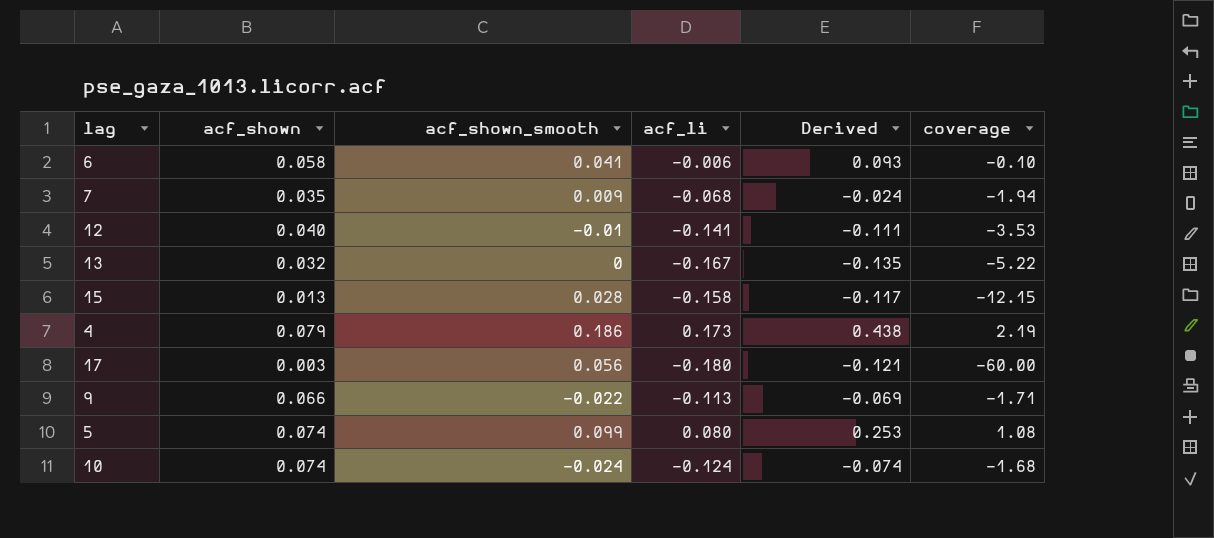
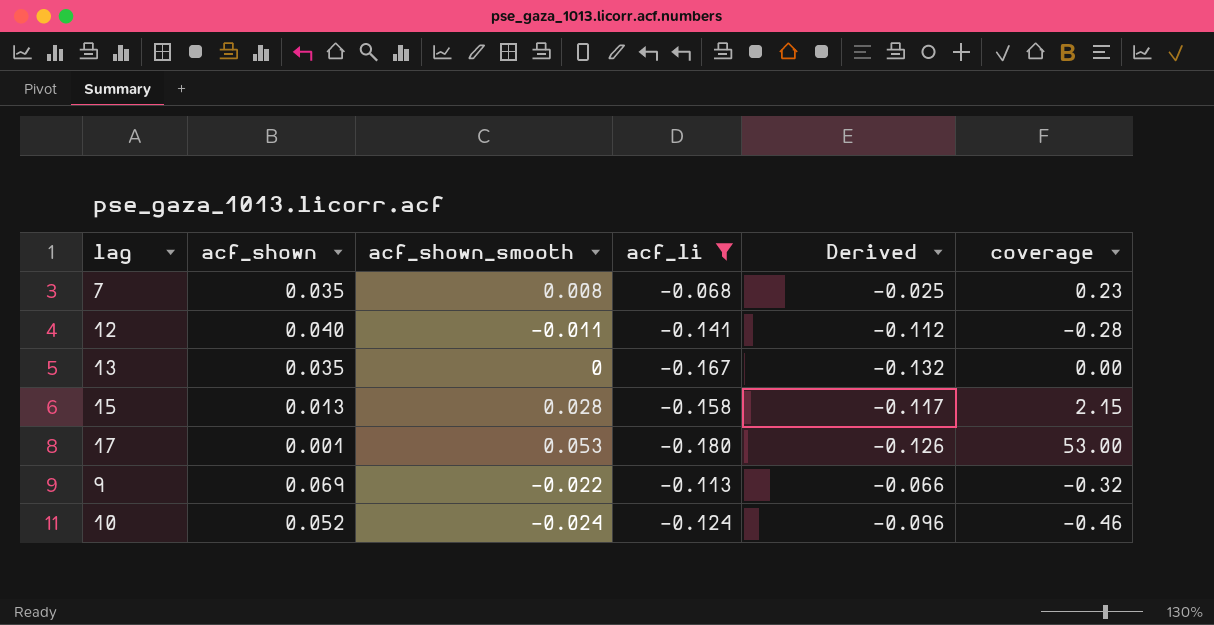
filter: none -> acf_li <= -0.068
column coverage | formula: [acf_li] / [acf_shown] -> [acf_shown_smooth] / [acf_shown]
7 | acf_shown_smooth: 0.009 -> 0.008
7 | Derived: -0.024 -> -0.025
12 | acf_shown_smooth: -0.01 -> -0.011
12 | Derived: -0.111 -> -0.112
13 | acf_shown: 0.032 -> 0.035
13 | Derived: -0.135 -> -0.132
17 | acf_shown: 0.003 -> 0.001
17 | acf_shown_smooth: 0.056 -> 0.053
17 | Derived: -0.121 -> -0.126
9 | acf_shown: 0.066 -> 0.069
9 | Derived: -0.069 -> -0.066
10 | acf_shown: 0.074 -> 0.052
10 | Derived: -0.074 -> -0.096

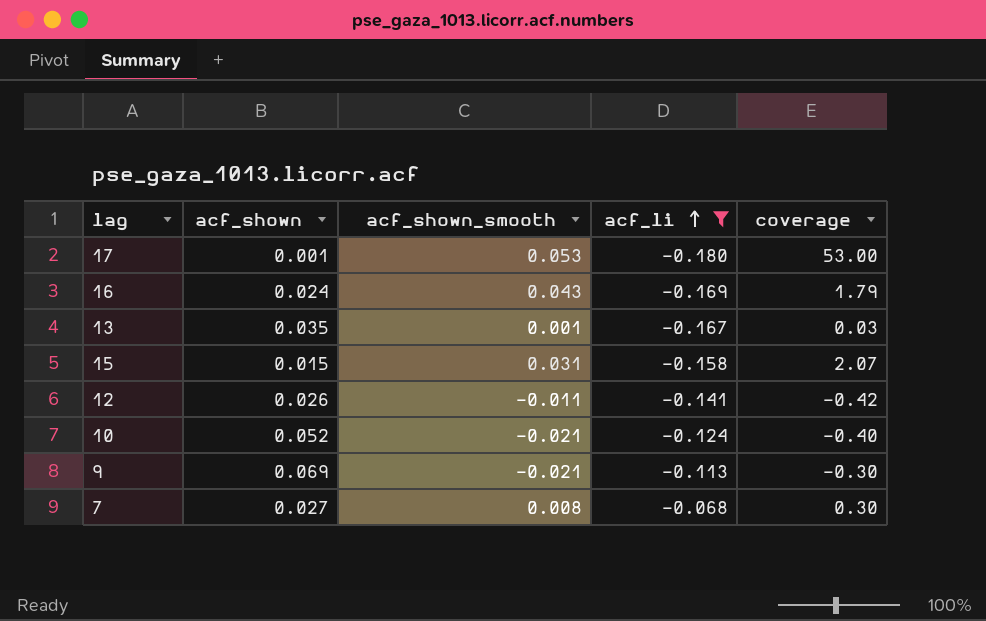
row order: none -> acf_li ascending
column Derived | formula: [acf_shown] + [acf_shown_smooth] + [acf_li] -> none
row 16: none -> 0.024 | 0.043 | -0.169 | 1.79
13 | acf_shown_smooth: 0 -> 0.001
13 | coverage: 0.00 -> 0.03
15 | acf_shown: 0.013 -> 0.015
15 | acf_shown_smooth: 0.028 -> 0.031
15 | coverage: 2.15 -> 2.07
12 | acf_shown: 0.040 -> 0.026
12 | coverage: -0.28 -> -0.42
10 | acf_shown_smooth: -0.024 -> -0.021
10 | coverage: -0.46 -> -0.40
9 | acf_shown_smooth: -0.022 -> -0.021
9 | coverage: -0.32 -> -0.30
7 | acf_shown: 0.035 -> 0.027
7 | coverage: 0.23 -> 0.30

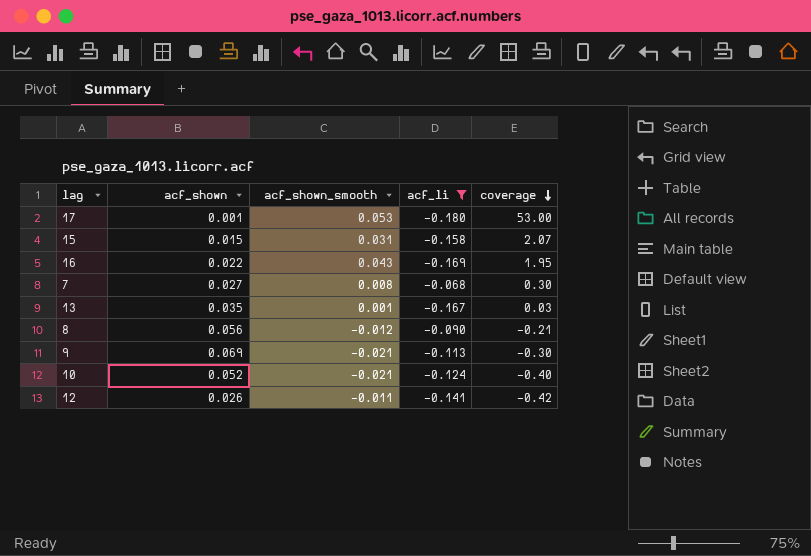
row order: acf_li ascending -> coverage descending
16 | acf_shown: 0.024 -> 0.022
16 | coverage: 1.79 -> 1.95
row 8: none -> 0.056 | -0.012 | -0.090 | -0.21

